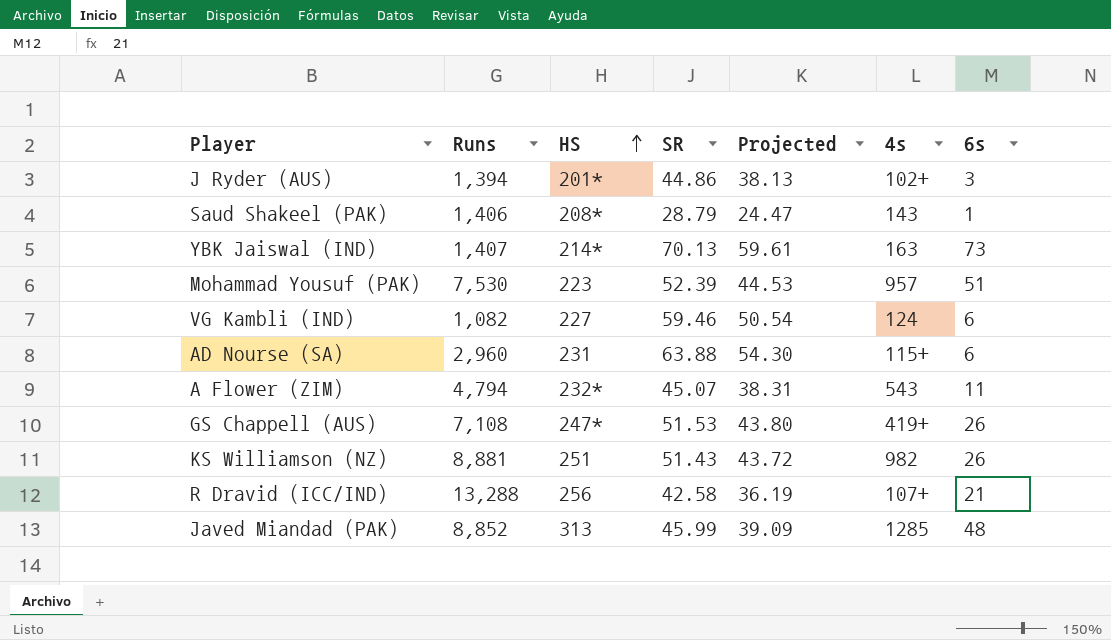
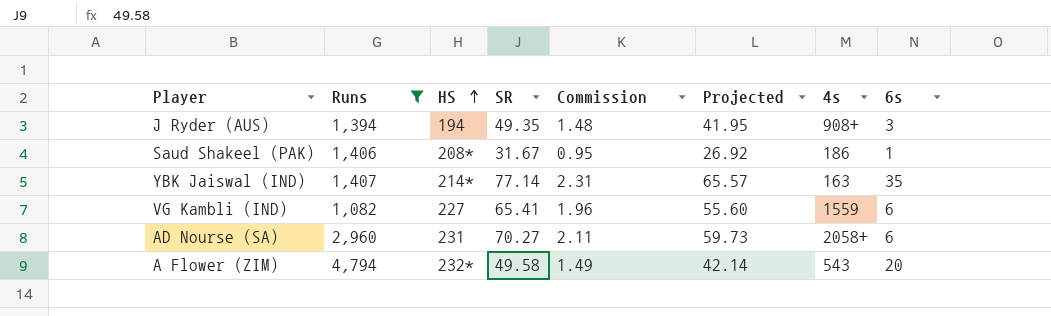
filter: none -> Runs <= 4,794
column Commission | formula: none -> [SR] * 0.03
J Ryder (AUS) | HS: 201* -> 194
J Ryder (AUS) | SR: 44.86 -> 49.35
J Ryder (AUS) | Projected: 38.13 -> 41.95
J Ryder (AUS) | 4s: 102+ -> 908+
Saud Shakeel (PAK) | SR: 28.79 -> 31.67
Saud Shakeel (PAK) | Projected: 24.47 -> 26.92
Saud Shakeel (PAK) | 4s: 143 -> 186
YBK Jaiswal (IND) | SR: 70.13 -> 77.14
YBK Jaiswal (IND) | Projected: 59.61 -> 65.57
YBK Jaiswal (IND) | 6s: 73 -> 35
VG Kambli (IND) | SR: 59.46 -> 65.41
VG Kambli (IND) | Projected: 50.54 -> 55.60
VG Kambli (IND) | 4s: 124 -> 1559
AD Nourse (SA) | SR: 63.88 -> 70.27
AD Nourse (SA) | Projected: 54.30 -> 59.73
AD Nourse (SA) | 4s: 115+ -> 2058+
A Flower (ZIM) | SR: 45.07 -> 49.58
A Flower (ZIM) | Projected: 38.31 -> 42.14
A Flower (ZIM) | 6s: 11 -> 20

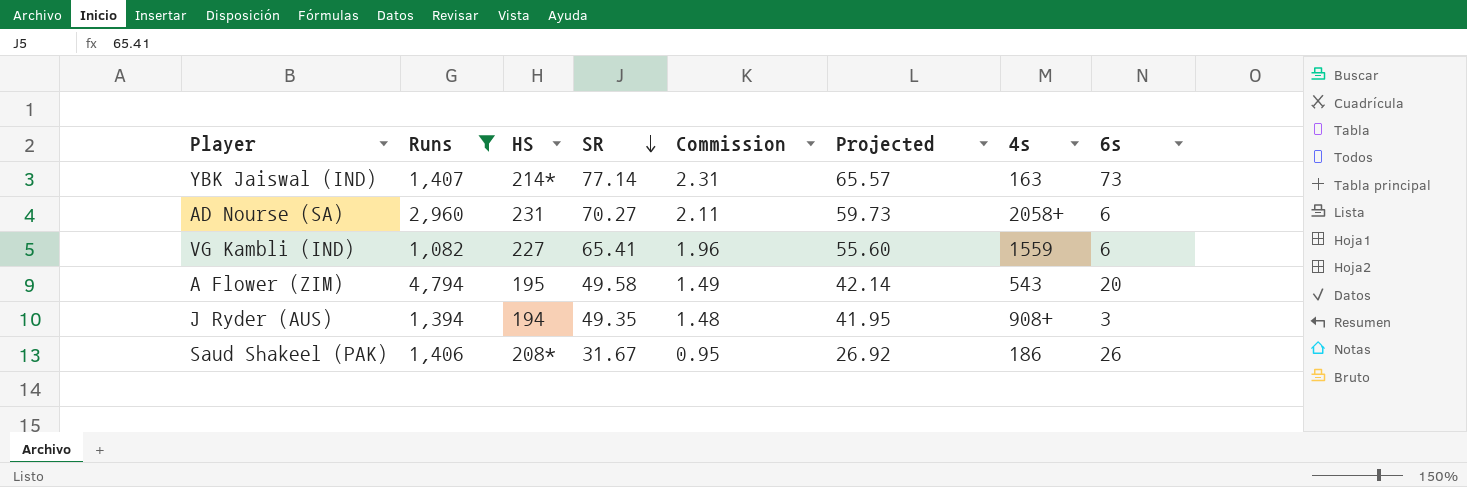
row order: HS ascending -> SR descending
YBK Jaiswal (IND) | 6s: 35 -> 73
A Flower (ZIM) | HS: 232* -> 195
Saud Shakeel (PAK) | 6s: 1 -> 26

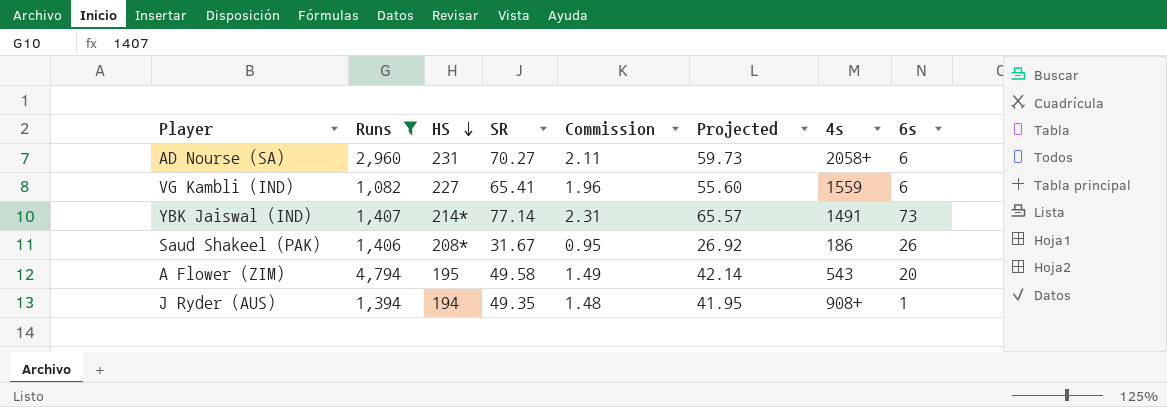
row order: SR descending -> HS descending
YBK Jaiswal (IND) | 4s: 163 -> 1491
J Ryder (AUS) | 6s: 3 -> 1

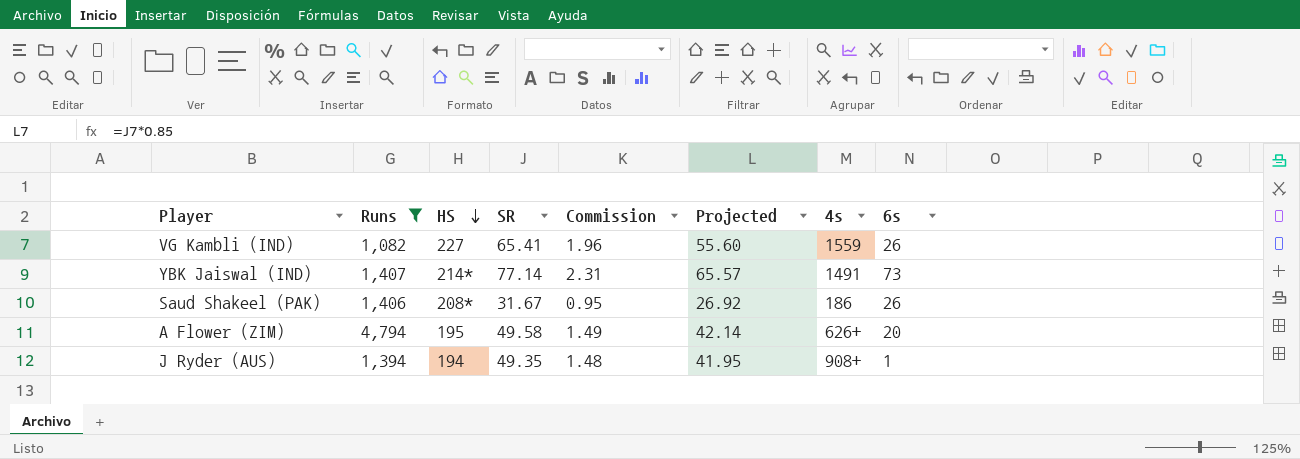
row AD Nourse (SA): 2,960 | 231 | 70.27 | 2.11 | 59.73 | 2058+ | 6 -> none
VG Kambli (IND) | 6s: 6 -> 26
A Flower (ZIM) | 4s: 543 -> 626+

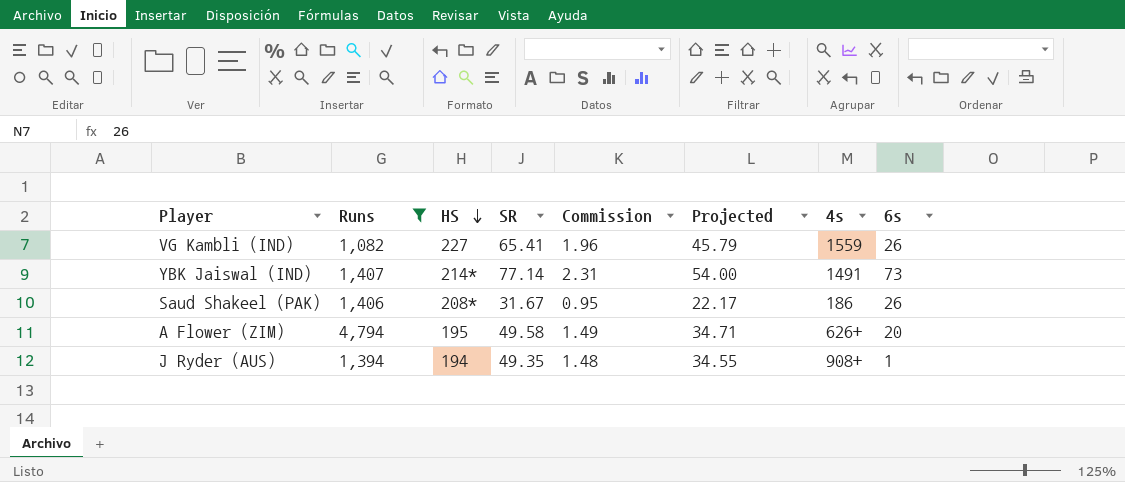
column Projected | formula: [SR] * 0.85 -> [SR] * 0.7

